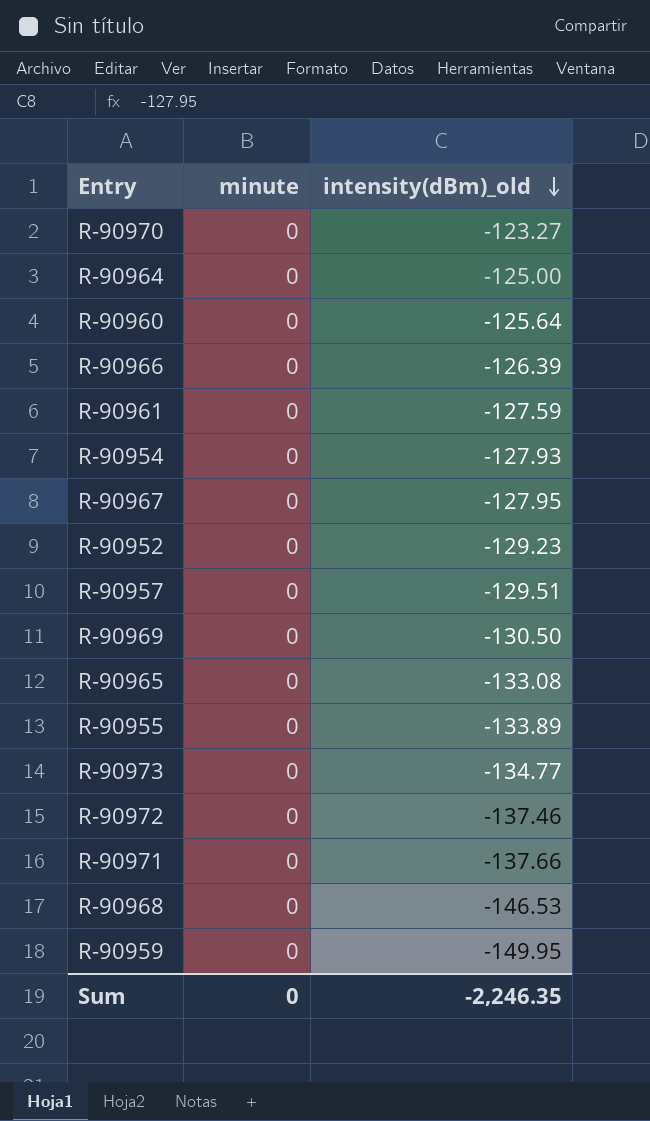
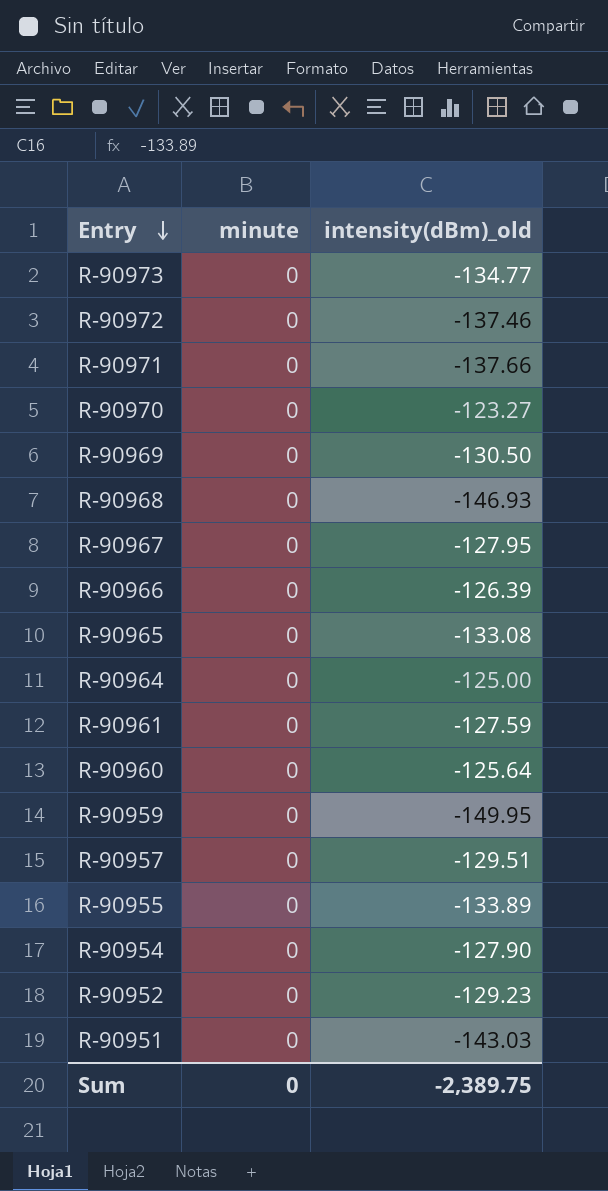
row order: intensity(dBm)_old descending -> Entry descending
R-90968 | intensity(dBm)_old: -146.53 -> -146.93
R-90954 | intensity(dBm)_old: -127.93 -> -127.90
row R-90951: none -> 0 | -143.03
Sum | intensity(dBm)_old: -2,246.35 -> -2,389.75

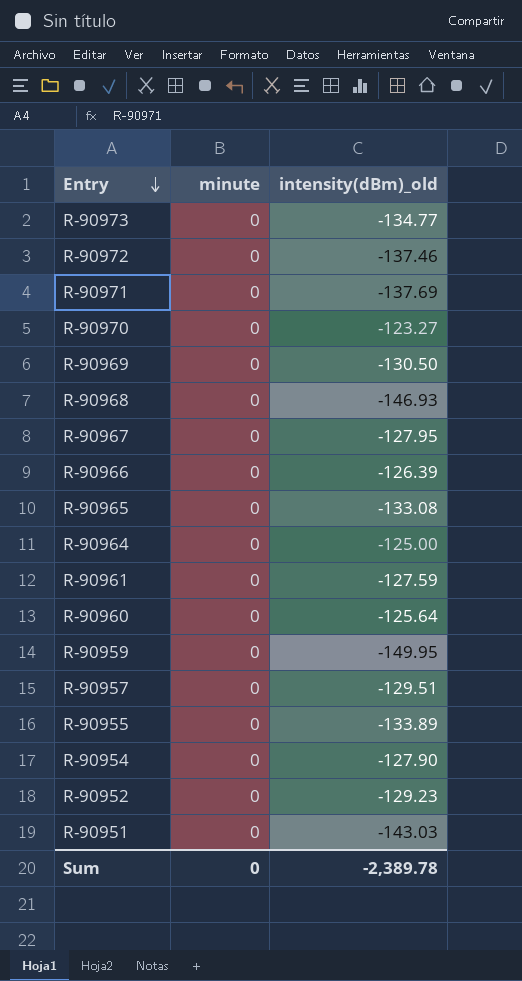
R-90971 | intensity(dBm)_old: -137.66 -> -137.69
Sum | intensity(dBm)_old: -2,389.75 -> -2,389.78

